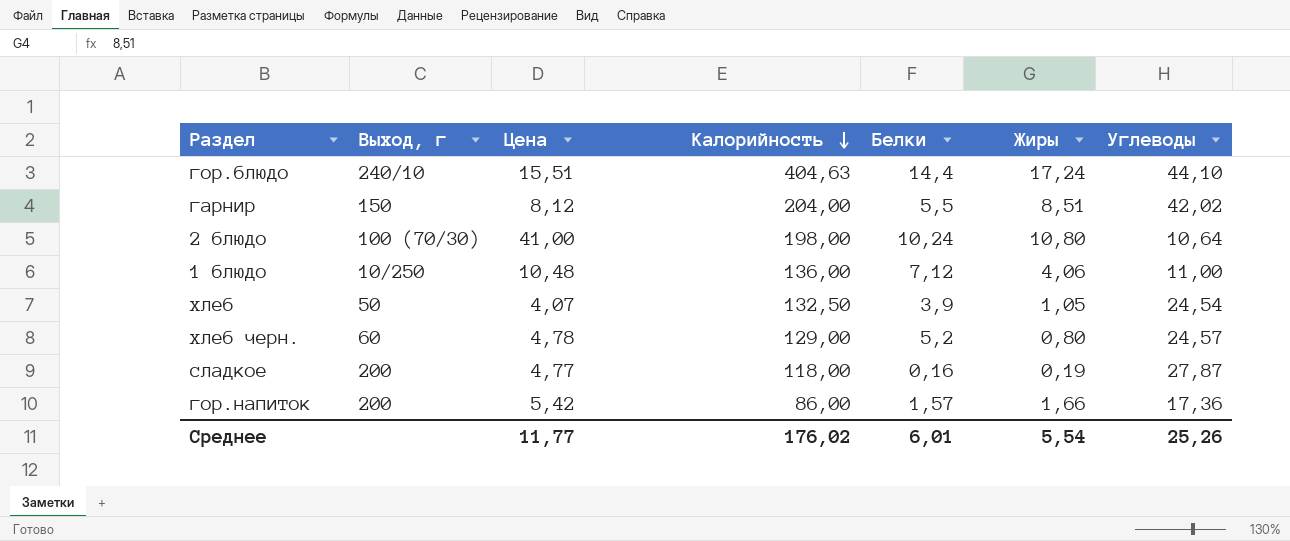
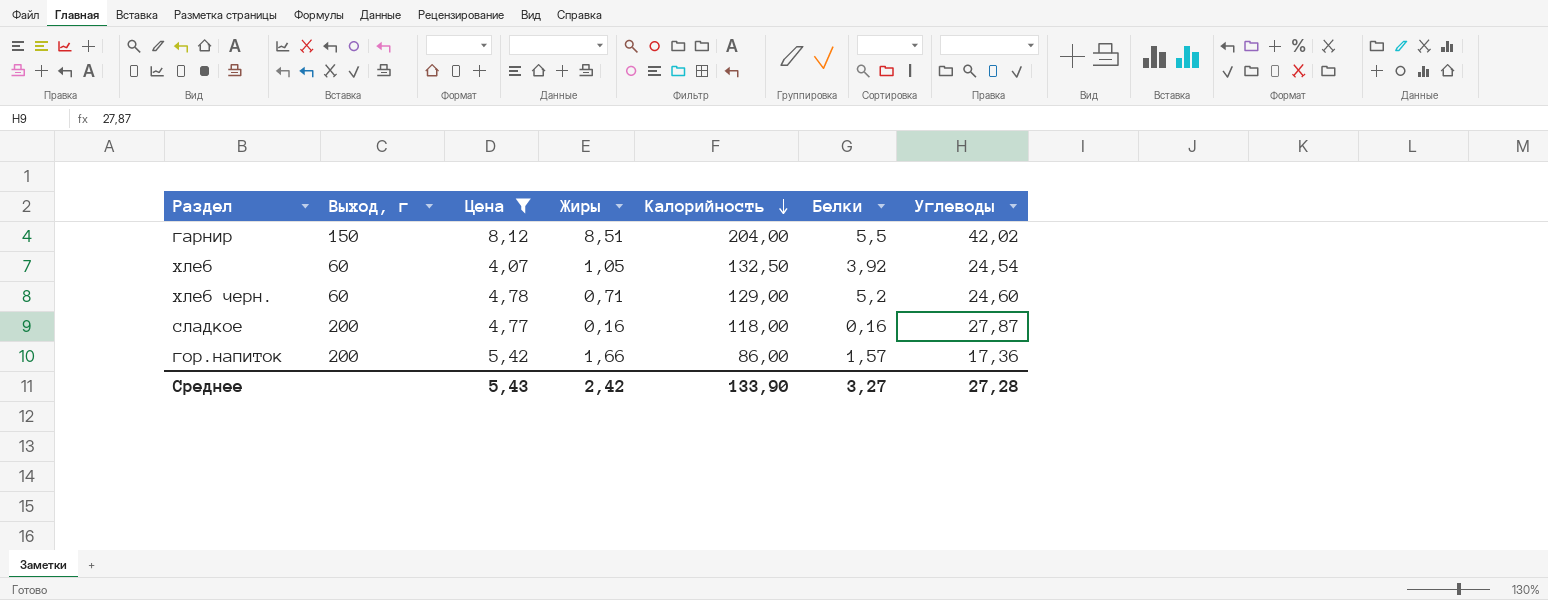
filter: none -> Цена <= 8,12
column Жиры | position: 6 -> 4
хлеб | Выход, г: 50 -> 60
хлеб | Белки: 3,9 -> 3,92
хлеб черн. | Жиры: 0,80 -> 0,71
хлеб черн. | Углеводы: 24,57 -> 24,60
сладкое | Жиры: 0,19 -> 0,16
Среднее | Цена: 11,77 -> 5,43
Среднее | Жиры: 5,54 -> 2,42
Среднее | Калорийность: 176,02 -> 133,90
Среднее | Белки: 6,01 -> 3,27
Среднее | Углеводы: 25,26 -> 27,28

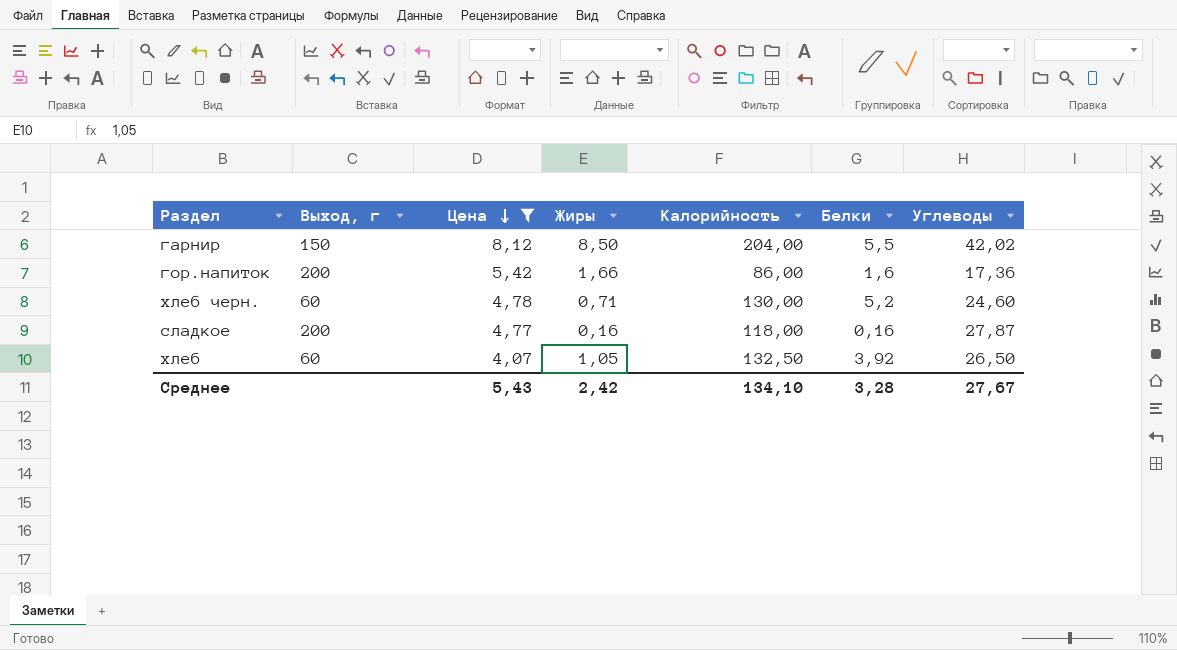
row order: Калорийность descending -> Цена descending
гарнир | Жиры: 8,51 -> 8,50
гор.напиток | Белки: 1,57 -> 1,6
хлеб черн. | Калорийность: 129,00 -> 130,00
хлеб | Углеводы: 24,54 -> 26,50
Среднее | Калорийность: 133,90 -> 134,10
Среднее | Белки: 3,27 -> 3,28
Среднее | Углеводы: 27,28 -> 27,67

